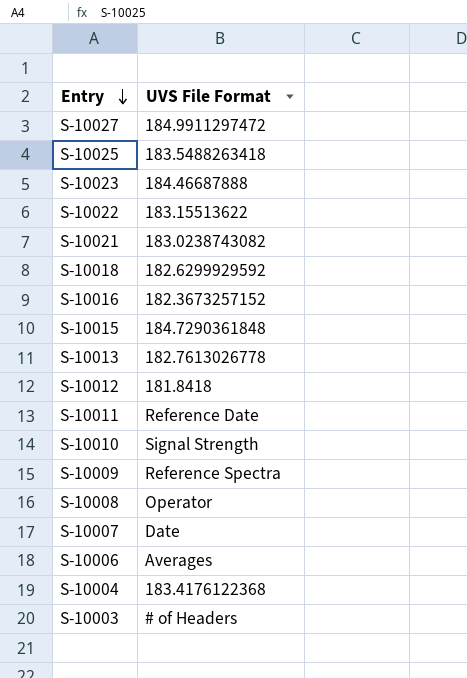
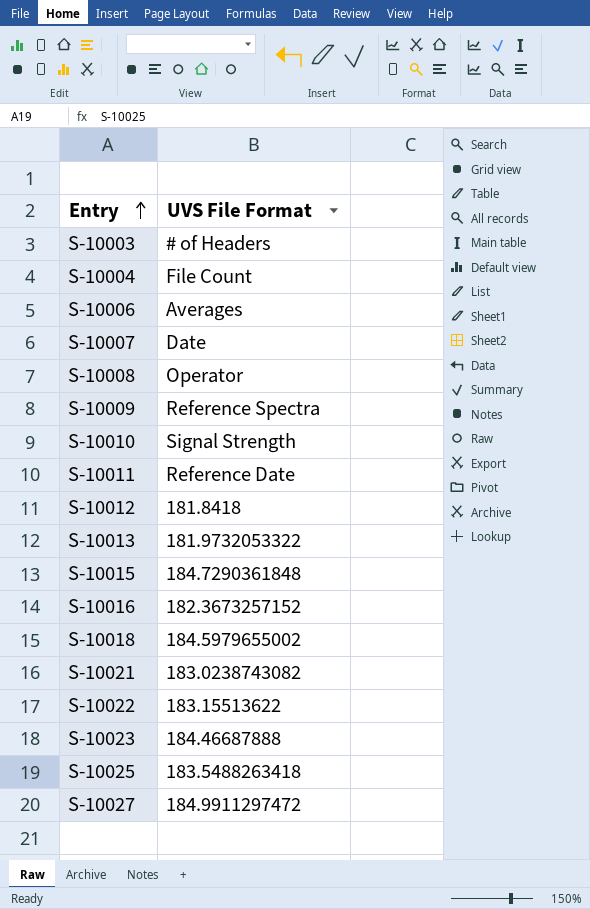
row order: Entry descending -> Entry ascending
S-10004 | UVS File Format: 183.4176122368 -> File Count
S-10013 | UVS File Format: 182.7613026778 -> 181.9732053322
S-10018 | UVS File Format: 182.6299929592 -> 184.5979655002

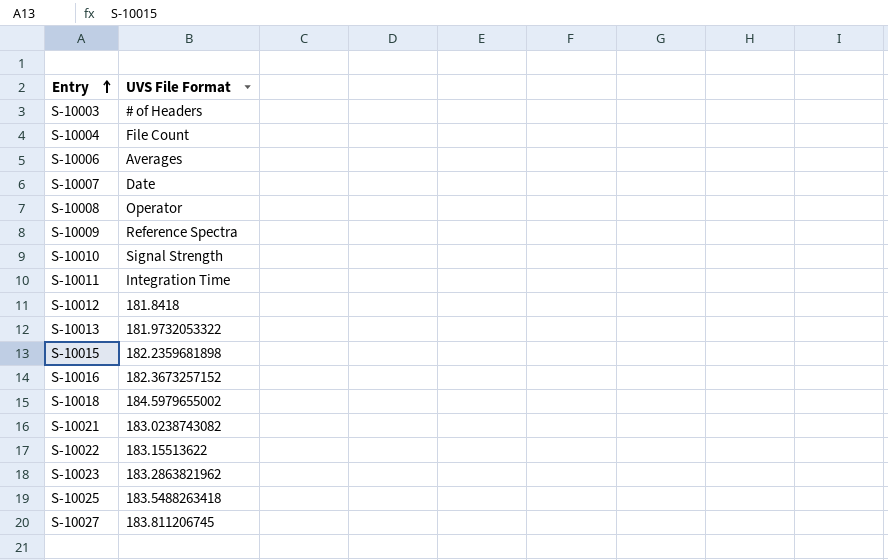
S-10011 | UVS File Format: Reference Date -> Integration Time
S-10015 | UVS File Format: 184.7290361848 -> 182.2359681898
S-10023 | UVS File Format: 184.46687888 -> 183.2863821962
S-10027 | UVS File Format: 184.9911297472 -> 183.811206745

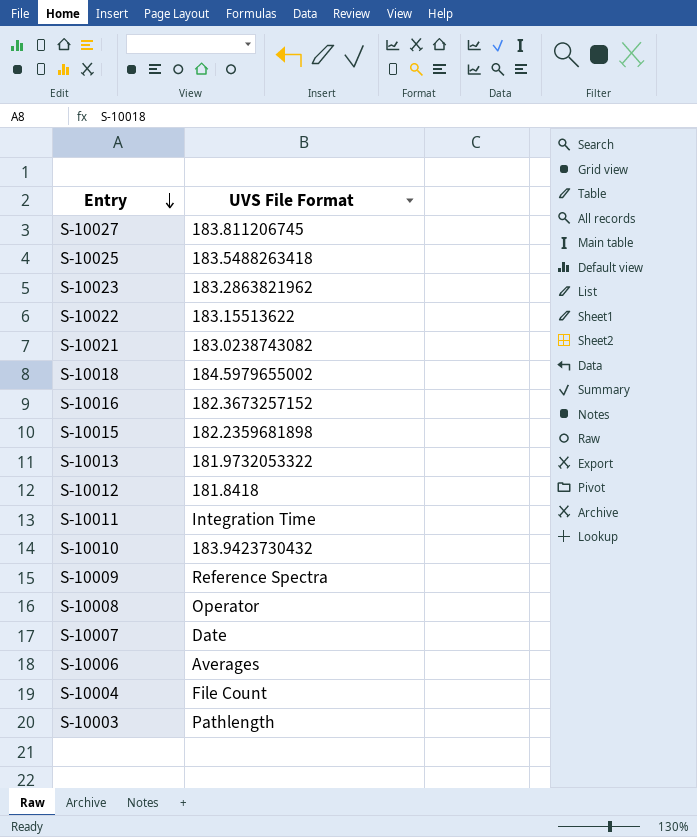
row order: Entry ascending -> Entry descending
S-10010 | UVS File Format: Signal Strength -> 183.9423730432
S-10003 | UVS File Format: # of Headers -> Pathlength

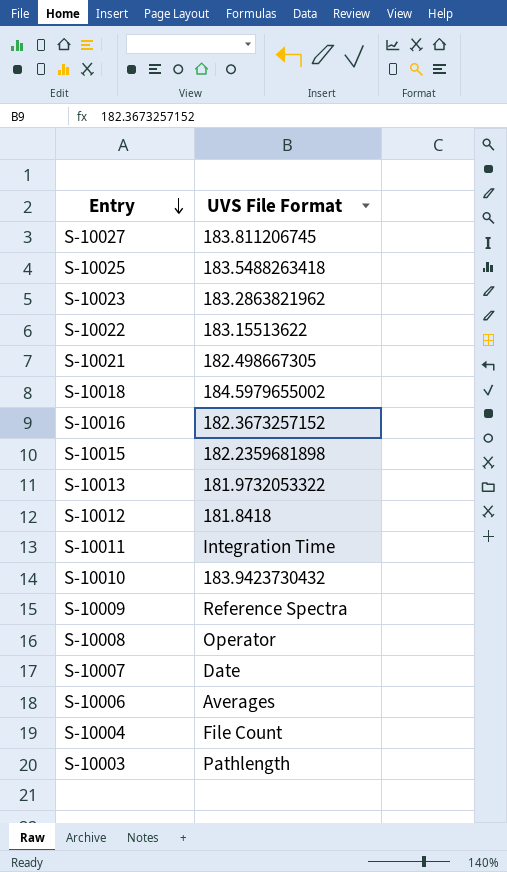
S-10021 | UVS File Format: 183.0238743082 -> 182.498667305

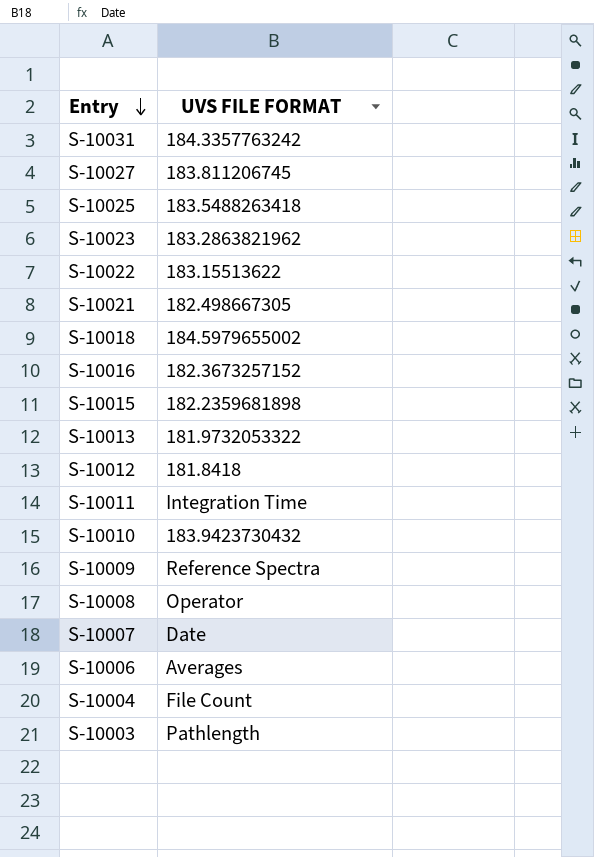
column name: UVS File Format -> UVS FILE FORMAT
row S-10031: none -> 184.3357763242

